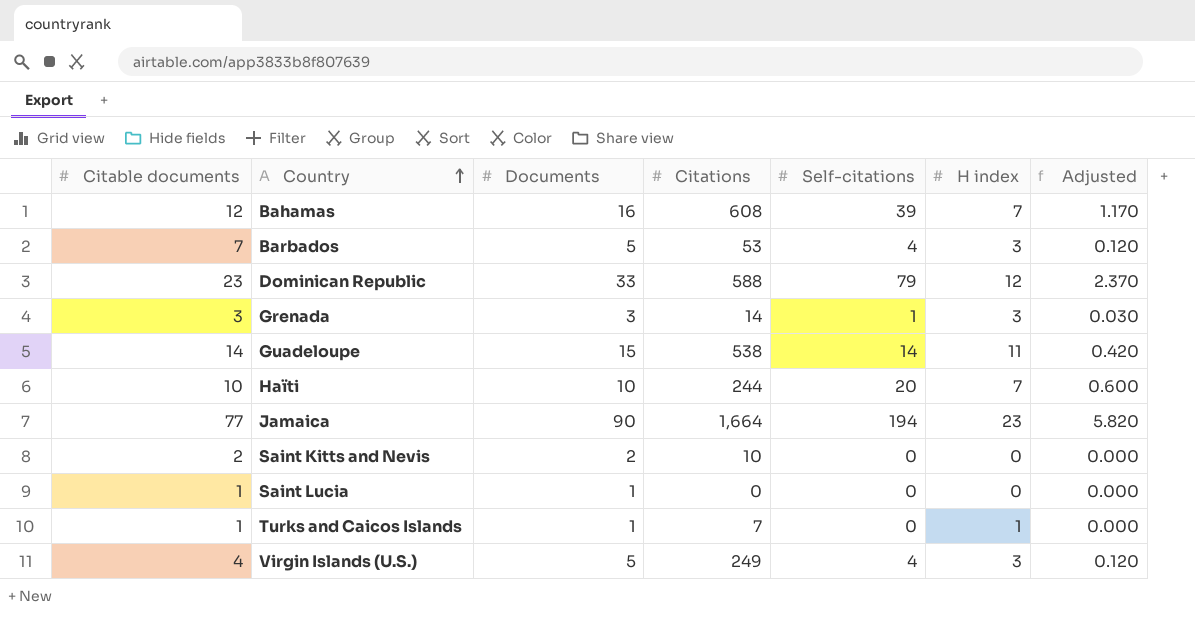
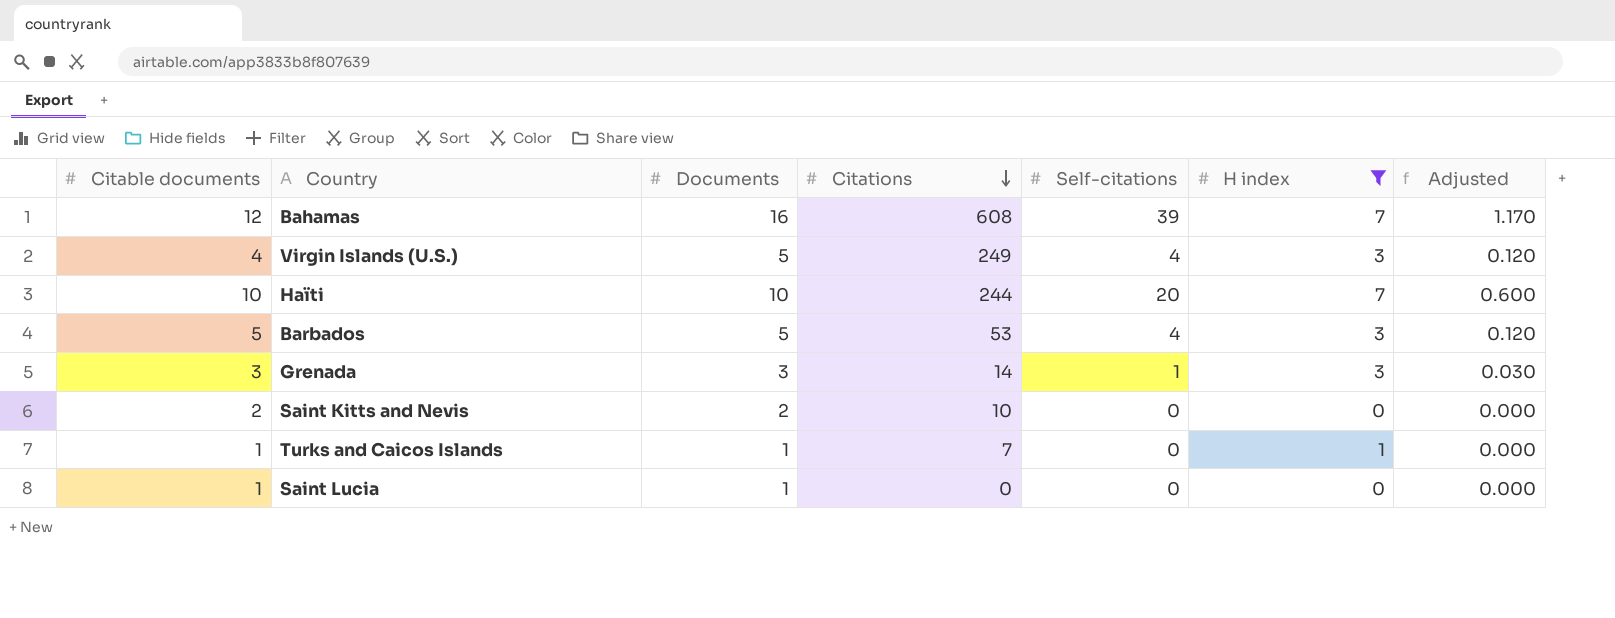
filter: none -> H index <= 7
row order: Country ascending -> Citations descending
Barbados | Citable documents: 7 -> 5

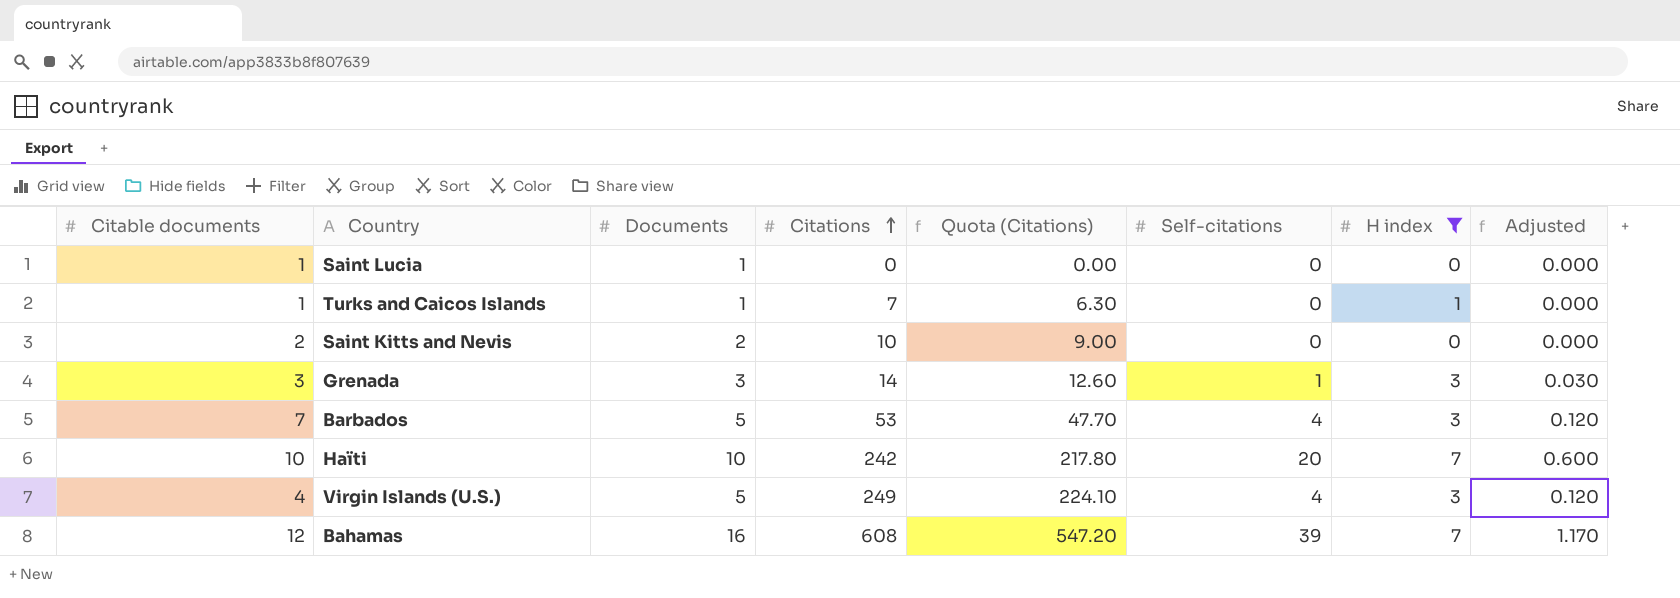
row order: Citations descending -> Citations ascending
column Quota (Citations) | formula: none -> [Citations] * 0.9
Barbados | Citable documents: 5 -> 7
Haïti | Citations: 244 -> 242

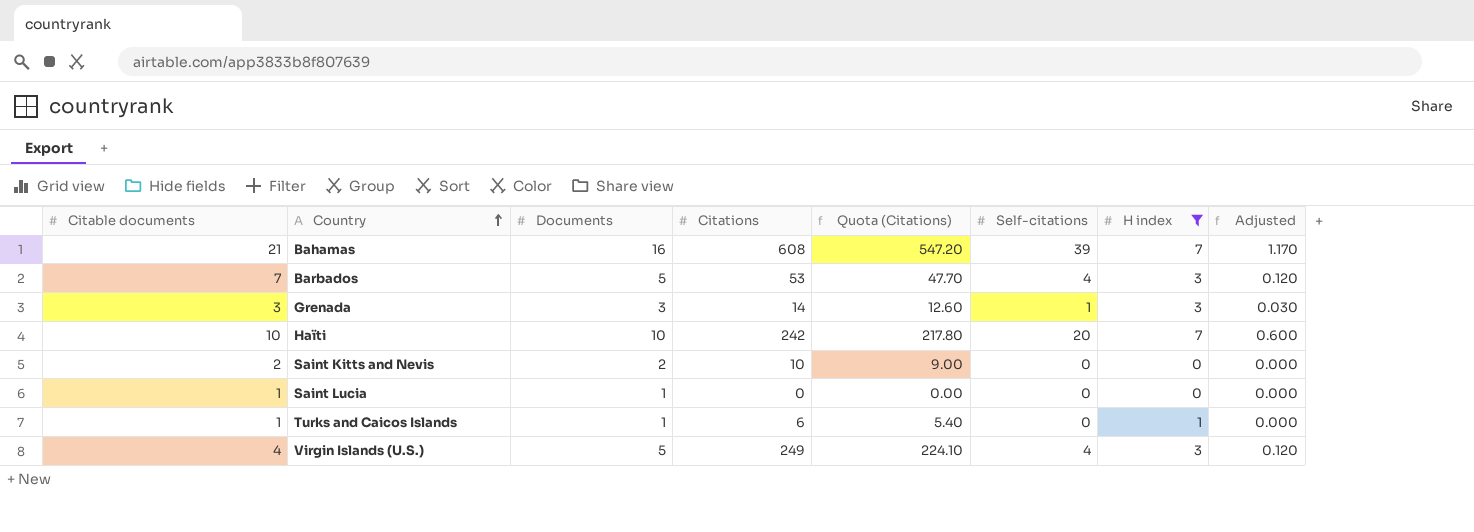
row order: Citations ascending -> Country ascending
Bahamas | Citable documents: 12 -> 21
Turks and Caicos Islands | Citations: 7 -> 6
Turks and Caicos Islands | Quota (Citations): 6.30 -> 5.40

